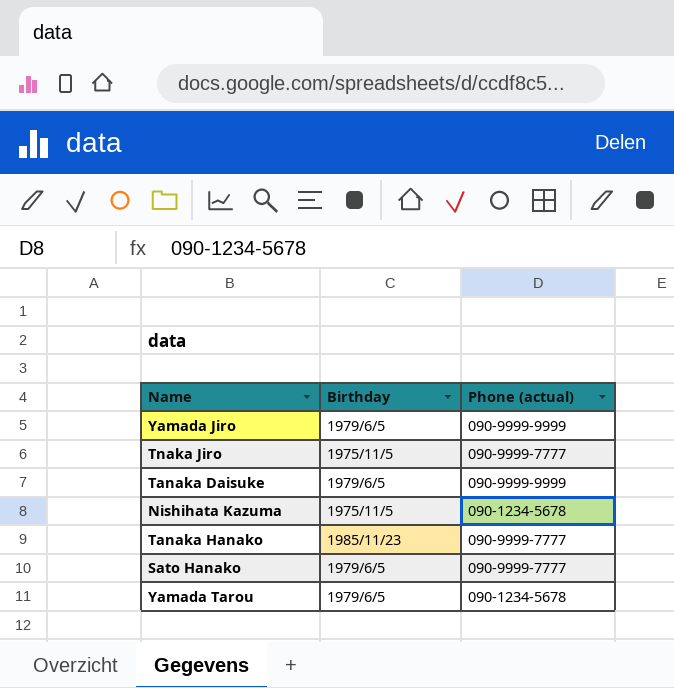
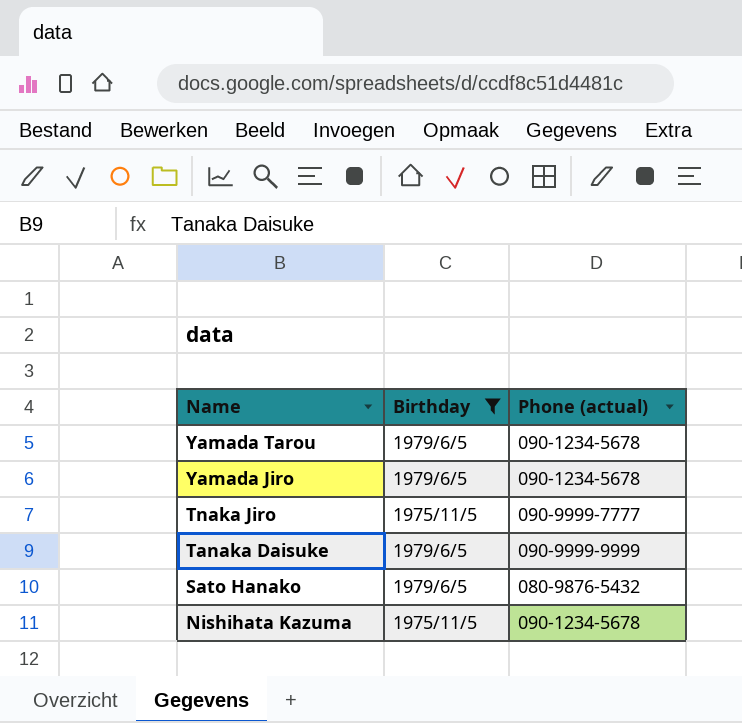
filter: none -> Birthday != 1985/11/23
row order: none -> Name descending
Yamada Jiro | Phone (actual): 090-9999-9999 -> 090-1234-5678
Sato Hanako | Phone (actual): 090-9999-7777 -> 080-9876-5432

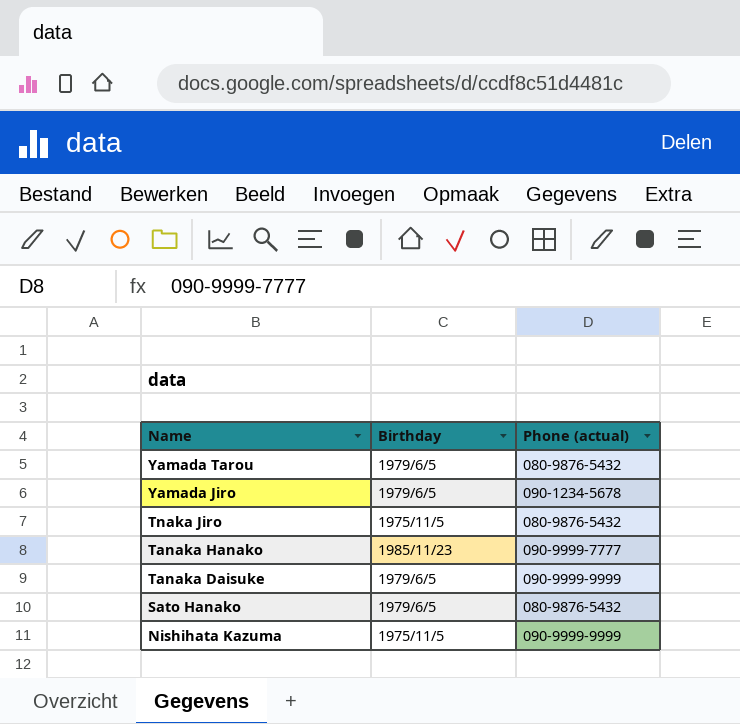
filter: Birthday != 1985/11/23 -> none
Yamada Tarou | Phone (actual): 090-1234-5678 -> 080-9876-5432
Tnaka Jiro | Phone (actual): 090-9999-7777 -> 080-9876-5432
Nishihata Kazuma | Phone (actual): 090-1234-5678 -> 090-9999-9999

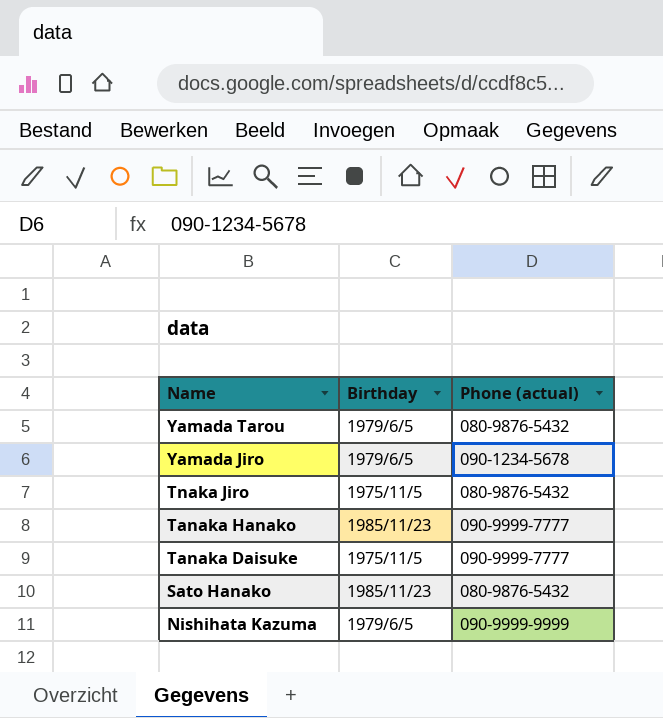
Tanaka Daisuke | Birthday: 1979/6/5 -> 1975/11/5
Tanaka Daisuke | Phone (actual): 090-9999-9999 -> 090-9999-7777
Sato Hanako | Birthday: 1979/6/5 -> 1985/11/23
Nishihata Kazuma | Birthday: 1975/11/5 -> 1979/6/5

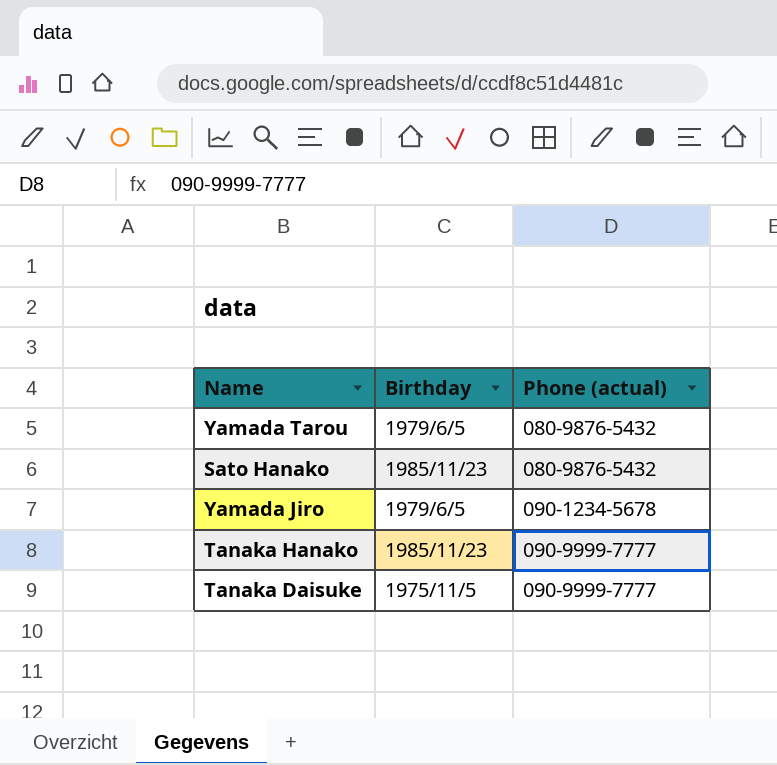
row order: Name descending -> Phone (actual) ascending
row Tnaka Jiro: 1975/11/5 | 080-9876-5432 -> none
row Nishihata Kazuma: 1979/6/5 | 090-9999-9999 -> none

